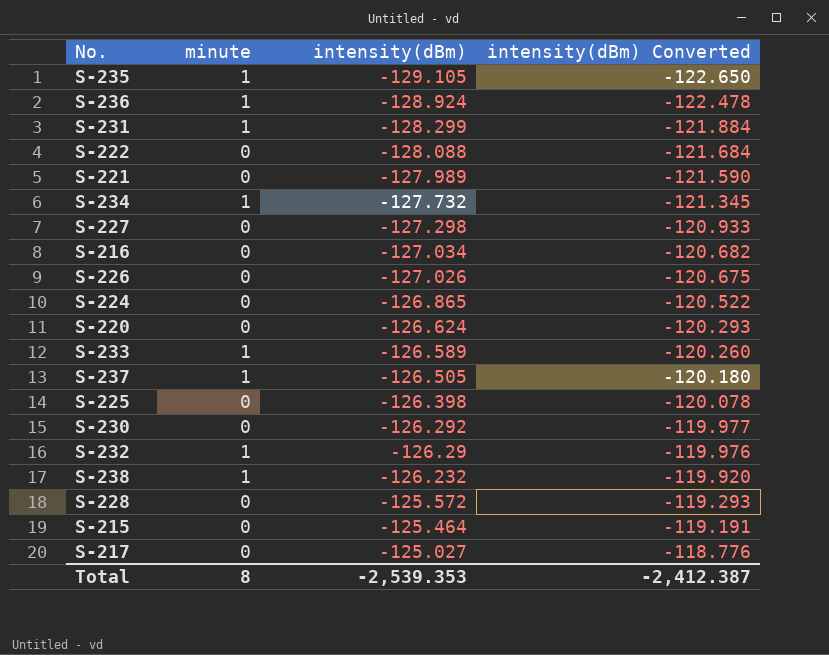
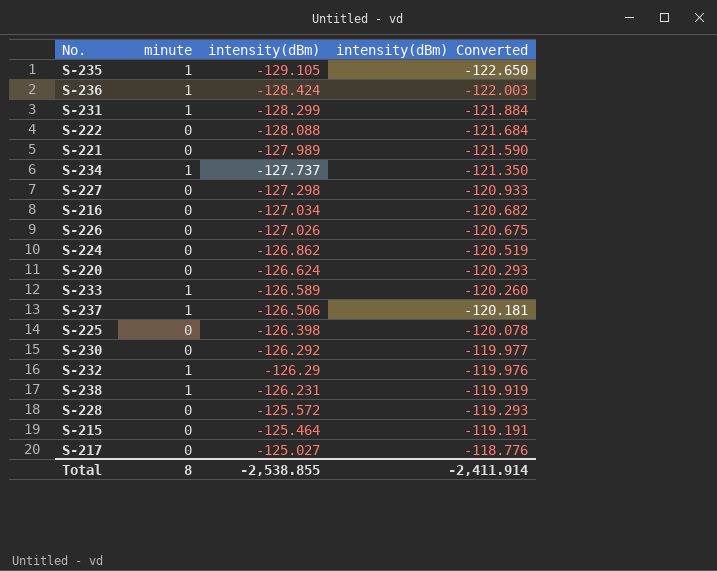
S-236 | intensity(dBm): -128.924 -> -128.424
S-236 | intensity(dBm) Converted: -122.478 -> -122.003
S-234 | intensity(dBm): -127.732 -> -127.737
S-234 | intensity(dBm) Converted: -121.345 -> -121.350
S-224 | intensity(dBm): -126.865 -> -126.862
S-224 | intensity(dBm) Converted: -120.522 -> -120.519
S-237 | intensity(dBm): -126.505 -> -126.506
S-237 | intensity(dBm) Converted: -120.180 -> -120.181
S-238 | intensity(dBm): -126.232 -> -126.231
S-238 | intensity(dBm) Converted: -119.920 -> -119.919
Total | intensity(dBm): -2,539.353 -> -2,538.855
Total | intensity(dBm) Converted: -2,412.387 -> -2,411.914

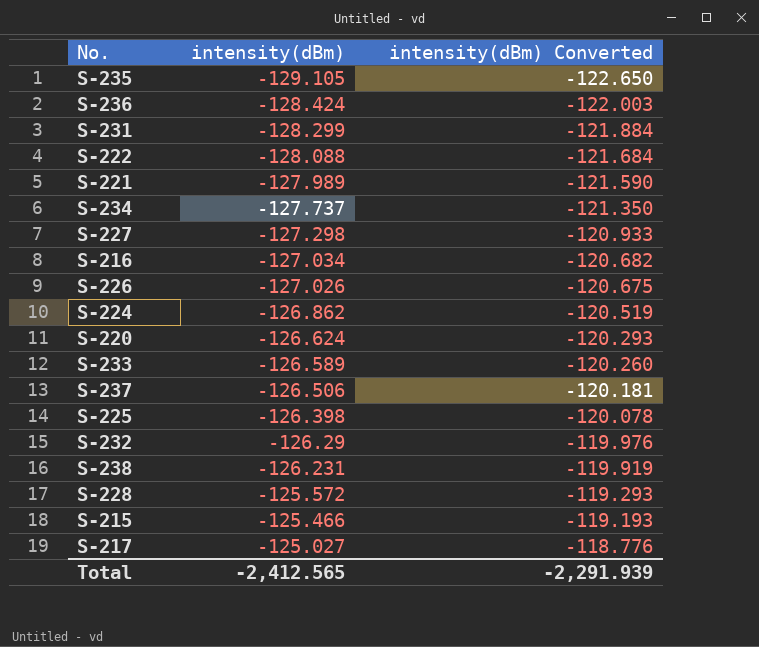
column minute | position: 2 -> none
row S-230: 0 | -126.292 | -119.977 -> none
S-215 | intensity(dBm): -125.464 -> -125.466
S-215 | intensity(dBm) Converted: -119.191 -> -119.193
Total | intensity(dBm): -2,538.855 -> -2,412.565
Total | intensity(dBm) Converted: -2,411.914 -> -2,291.939

